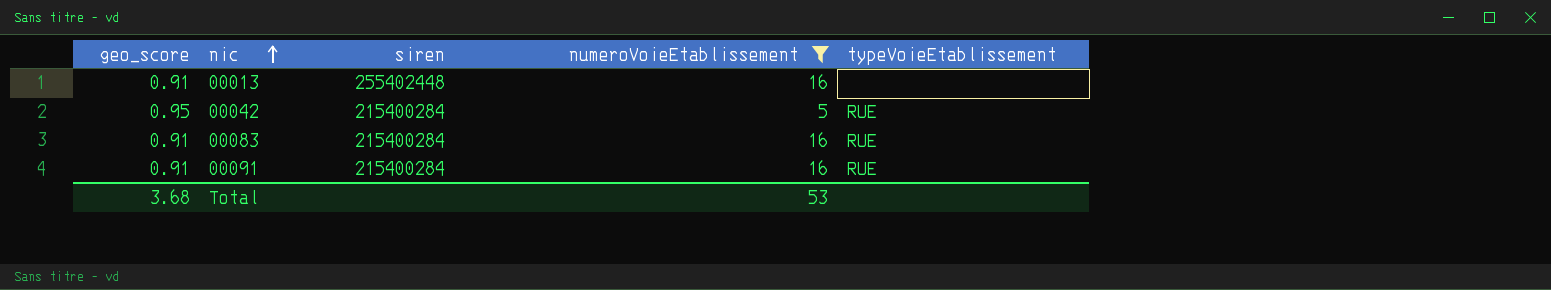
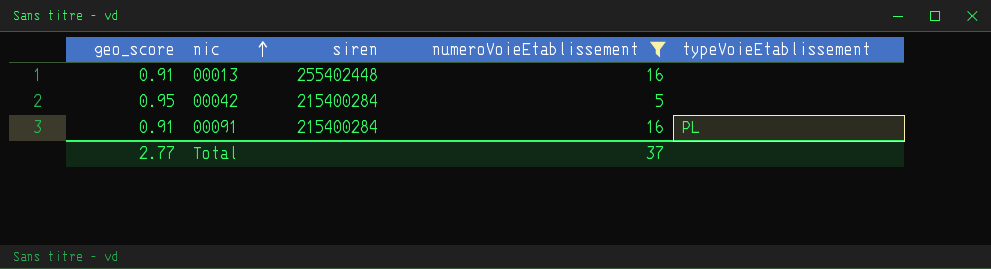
row 00083: 0.91 | 215400284 | 16 | RUE -> none
00042 | typeVoieEtablissement: RUE -> none
00091 | typeVoieEtablissement: RUE -> PL
Total | geo_score: 3.68 -> 2.77
Total | numeroVoieEtablissement: 53 -> 37

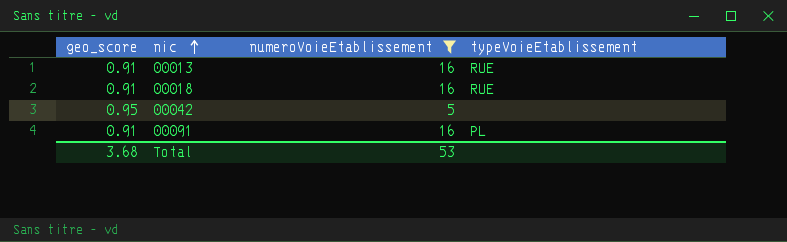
column siren | position: 3 -> none
00013 | typeVoieEtablissement: none -> RUE
row 00018: none -> 0.91 | 16 | RUE
Total | geo_score: 2.77 -> 3.68
Total | numeroVoieEtablissement: 37 -> 53

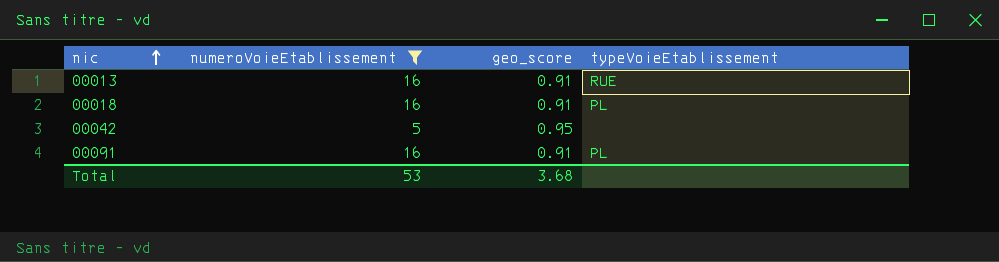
column geo_score | position: 1 -> 3
00018 | typeVoieEtablissement: RUE -> PL

